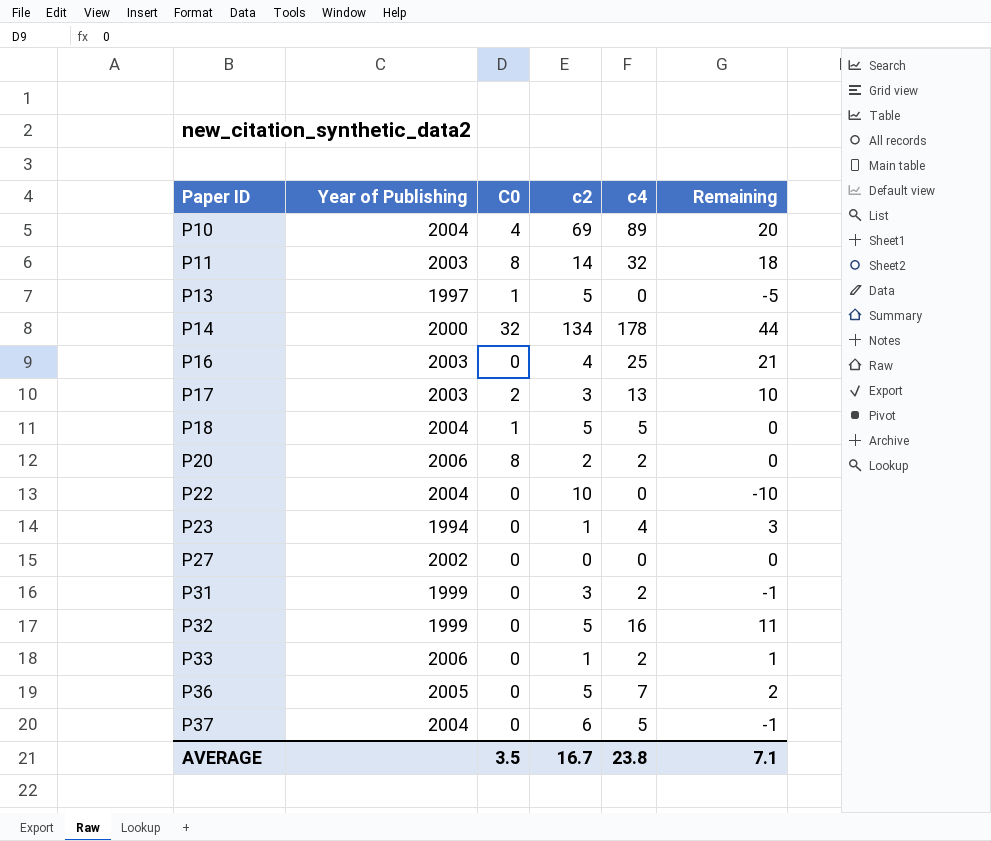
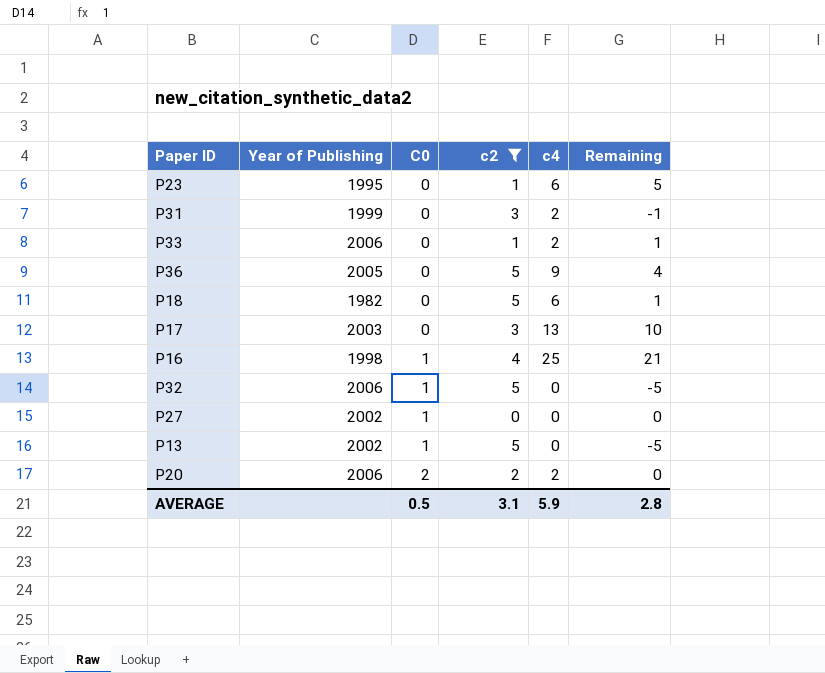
filter: none -> c2 <= 5
row order: Paper ID ascending -> C0 ascending
P23 | Year of Publishing: 1994 -> 1995
P23 | c4: 4 -> 6
P23 | Remaining: 3 -> 5
P36 | c4: 7 -> 9
P36 | Remaining: 2 -> 4
P18 | Year of Publishing: 2004 -> 1982
P18 | C0: 1 -> 0
P18 | c4: 5 -> 6
P18 | Remaining: 0 -> 1
P17 | C0: 2 -> 0
P16 | Year of Publishing: 2003 -> 1998
P16 | C0: 0 -> 1
P32 | Year of Publishing: 1999 -> 2006
P32 | C0: 0 -> 1
P32 | c4: 16 -> 0
P32 | Remaining: 11 -> -5
P27 | C0: 0 -> 1
P13 | Year of Publishing: 1997 -> 2002
P20 | C0: 8 -> 2
AVERAGE | C0: 3.5 -> 0.5
AVERAGE | c2: 16.7 -> 3.1
AVERAGE | c4: 23.8 -> 5.9
AVERAGE | Remaining: 7.1 -> 2.8

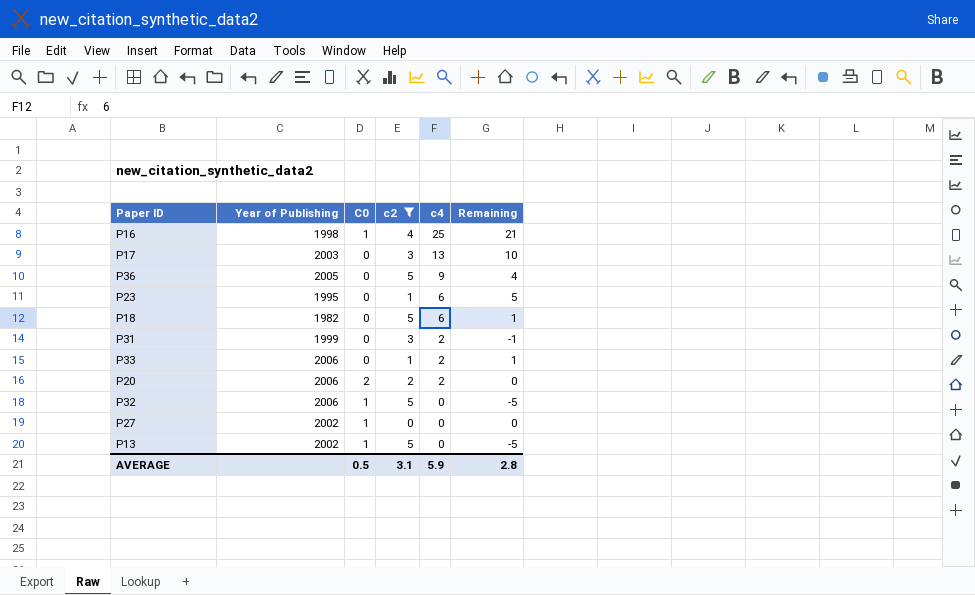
row order: C0 ascending -> c4 descending

